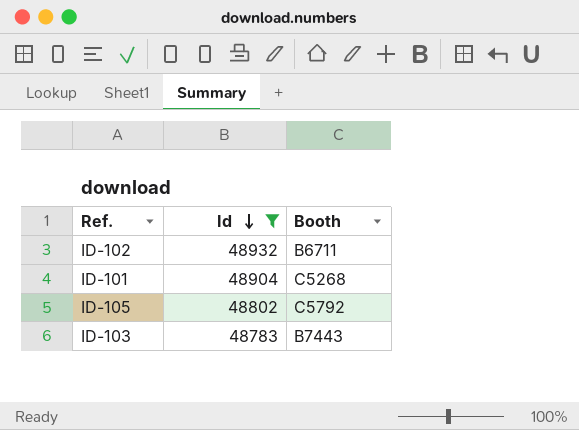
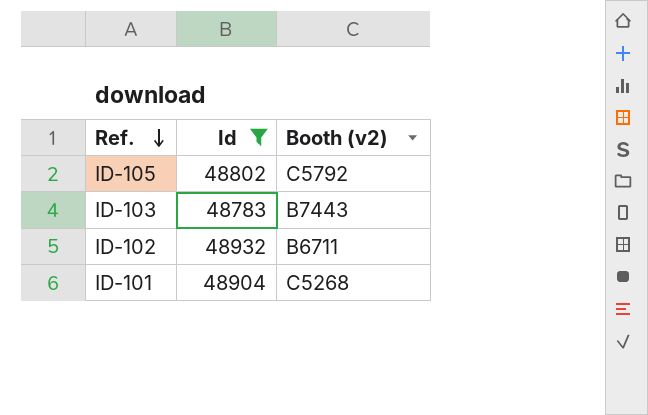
row order: Id descending -> Ref. descending
column name: Booth -> Booth (v2)

